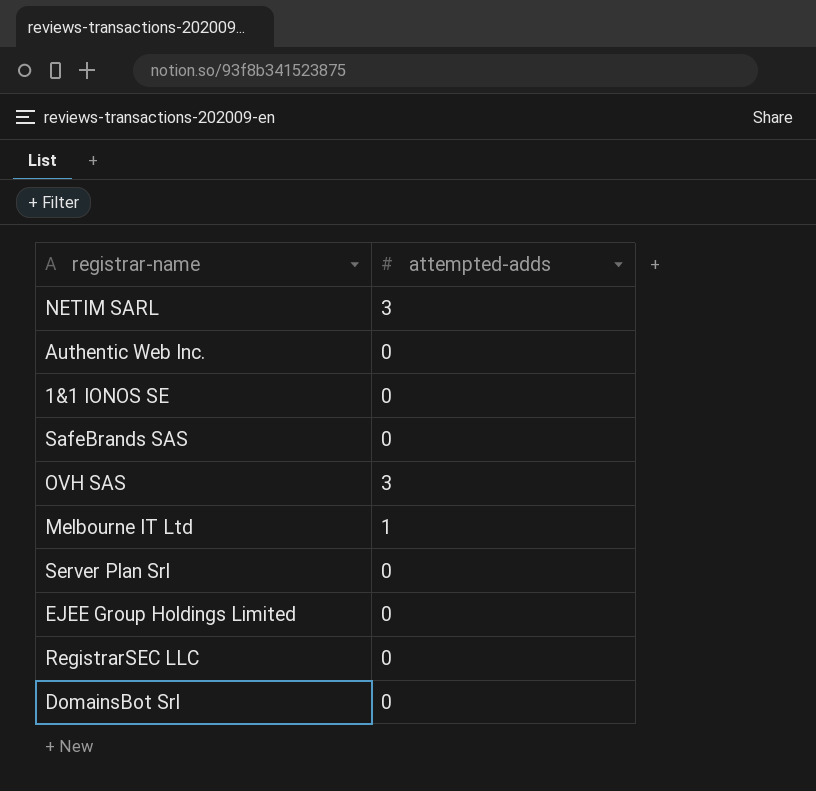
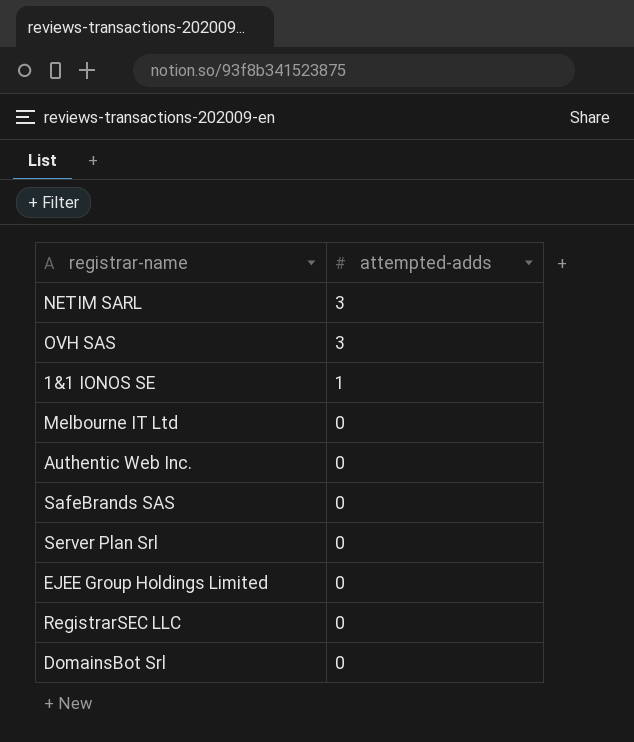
row order: none -> attempted-adds descending
1&1 IONOS SE | attempted-adds: 0 -> 1
Melbourne IT Ltd | attempted-adds: 1 -> 0

